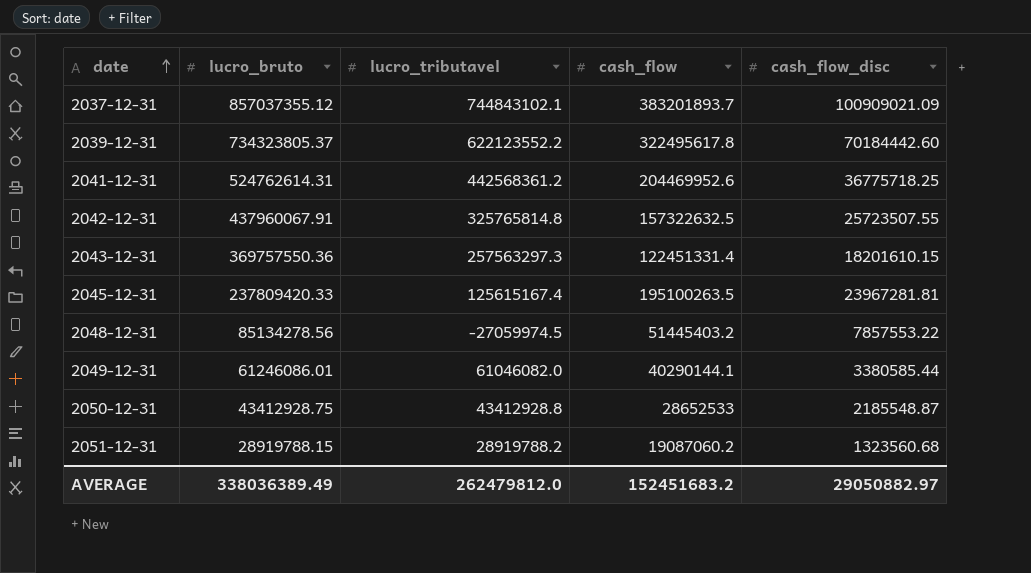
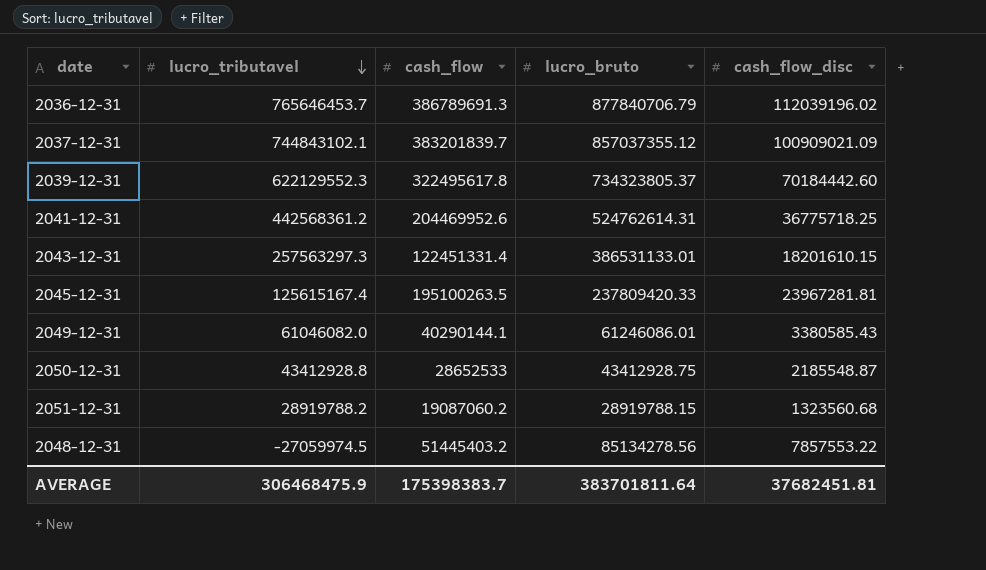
row order: date ascending -> lucro_tributavel descending
column lucro_bruto | position: 2 -> 4
row 2042-12-31: 437960067.91 | 325765814.8 | 157322632.5 | 25723507.55 -> none
row 2036-12-31: none -> 765646453.7 | 386789691.3 | 877840706.79 | 112039196.02
2037-12-31 | cash_flow: 383201893.7 -> 383201839.7
2039-12-31 | lucro_tributavel: 622123552.2 -> 622129552.3
2043-12-31 | lucro_bruto: 369757550.36 -> 386531133.01
2049-12-31 | cash_flow_disc: 3380585.44 -> 3380585.43
AVERAGE | lucro_tributavel: 262479812.0 -> 306468475.9
AVERAGE | cash_flow: 152451683.2 -> 175398383.7
AVERAGE | lucro_bruto: 338036389.49 -> 383701811.64
AVERAGE | cash_flow_disc: 29050882.97 -> 37682451.81

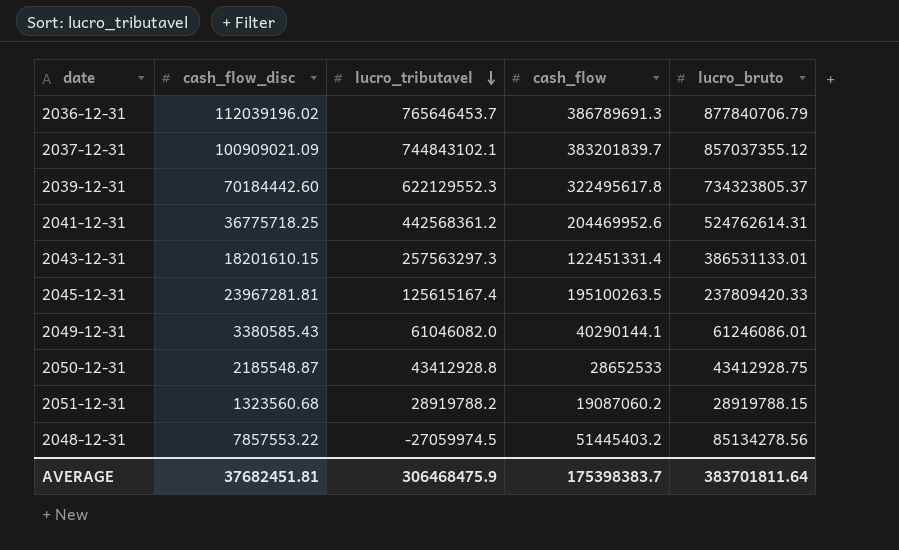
column cash_flow_disc | position: 5 -> 2

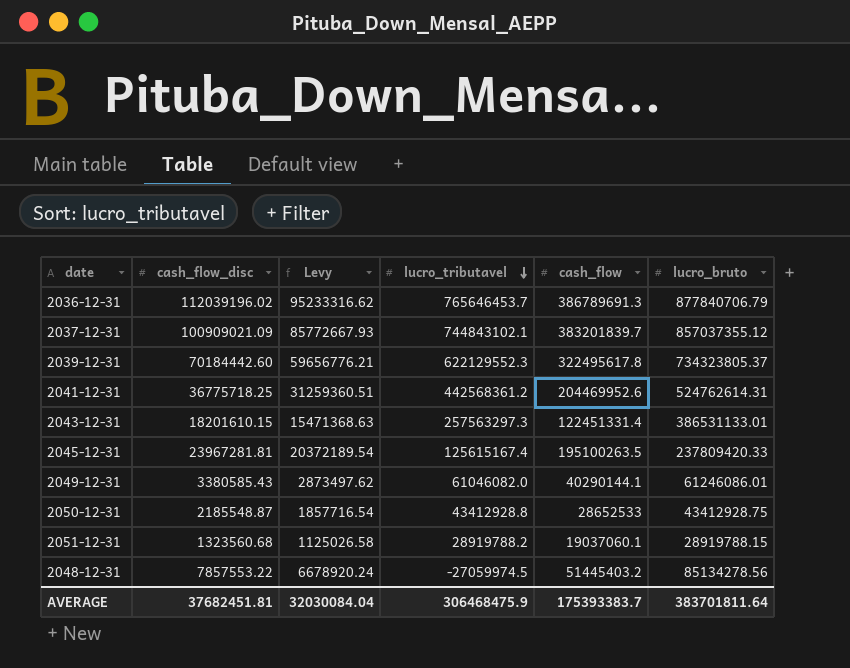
column Levy | formula: none -> [cash_flow_disc] * 0.85
2051-12-31 | cash_flow: 19087060.2 -> 19037060.1
AVERAGE | cash_flow: 175398383.7 -> 175393383.7

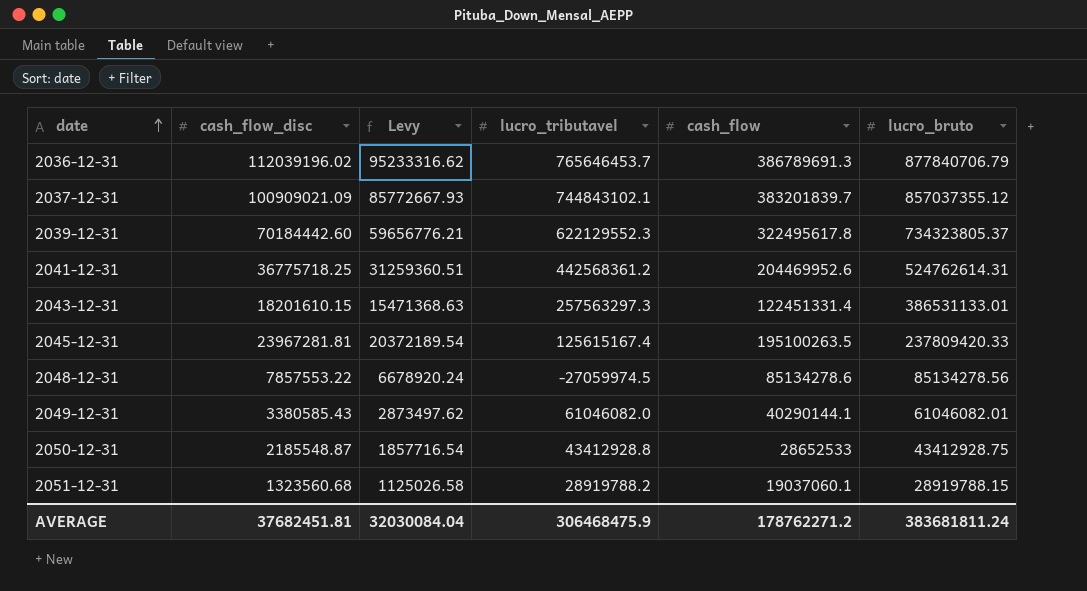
row order: lucro_tributavel descending -> date ascending
2048-12-31 | cash_flow: 51445403.2 -> 85134278.6
2049-12-31 | lucro_bruto: 61246086.01 -> 61046082.01
AVERAGE | cash_flow: 175393383.7 -> 178762271.2
AVERAGE | lucro_bruto: 383701811.64 -> 383681811.24

